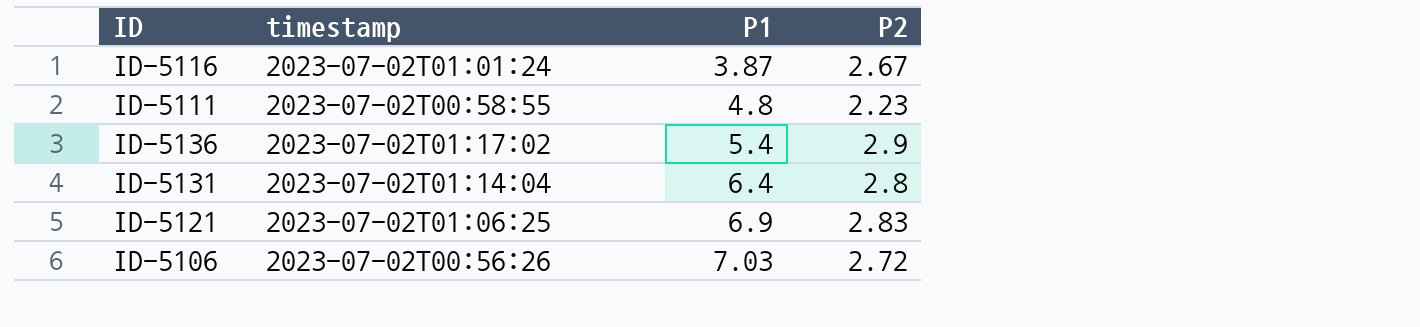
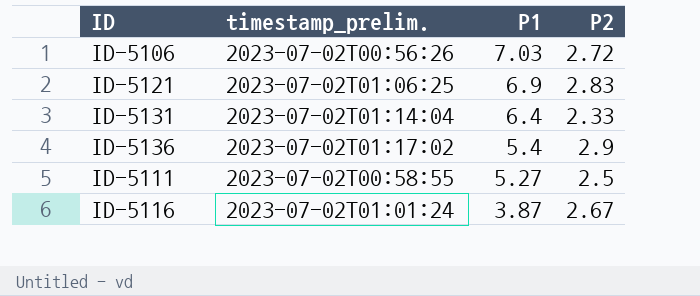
row order: P1 ascending -> P1 descending
column name: timestamp -> timestamp_prelim.
ID-5131 | P2: 2.8 -> 2.33
ID-5111 | P1: 4.8 -> 5.27
ID-5111 | P2: 2.23 -> 2.5

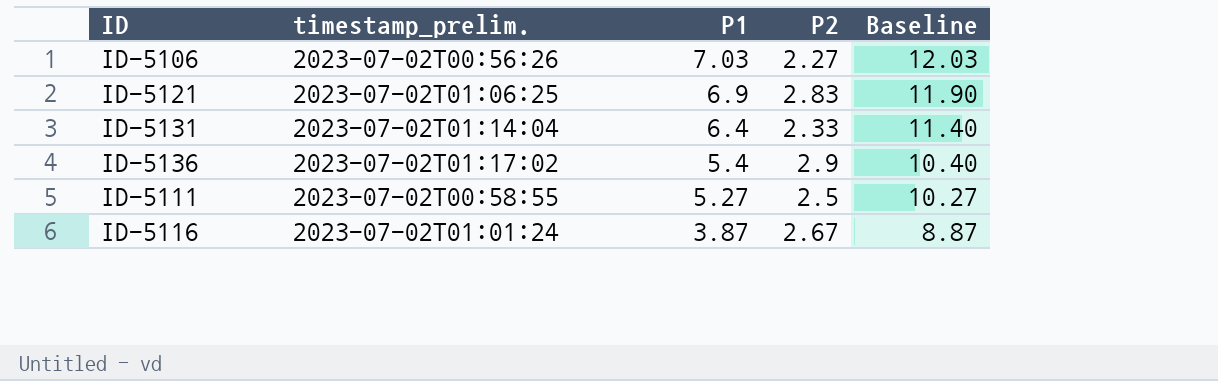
column Baseline | formula: none -> [P1] + 5
ID-5106 | P2: 2.72 -> 2.27

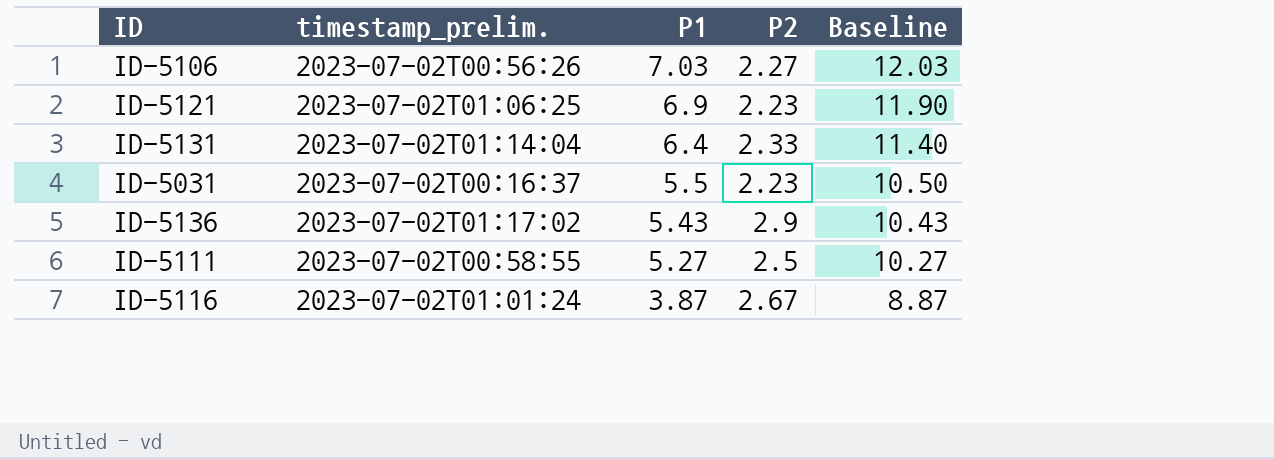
ID-5121 | P2: 2.83 -> 2.23
row ID-5031: none -> 2023-07-02T00:16:37 | 5.5 | 2.23 | 10.50
ID-5136 | P1: 5.4 -> 5.43
ID-5136 | Baseline: 10.40 -> 10.43

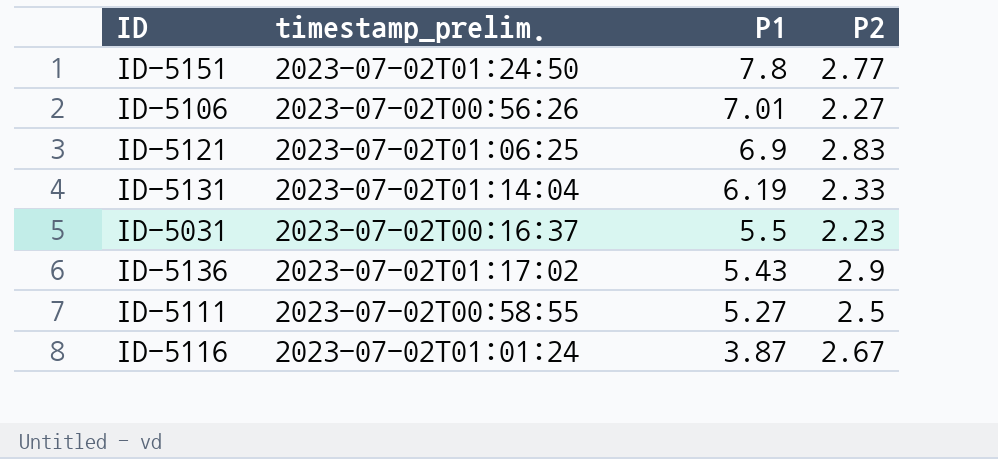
column Baseline | formula: [P1] + 5 -> none
row ID-5151: none -> 2023-07-02T01:24:50 | 7.8 | 2.77
ID-5106 | P1: 7.03 -> 7.01
ID-5121 | P2: 2.23 -> 2.83
ID-5131 | P1: 6.4 -> 6.19

